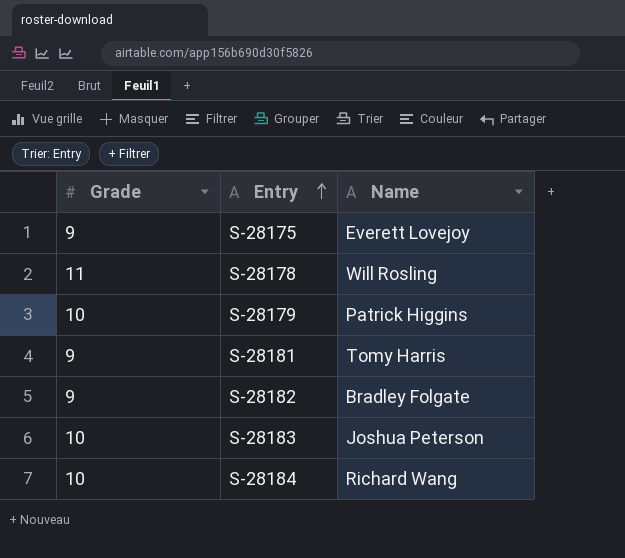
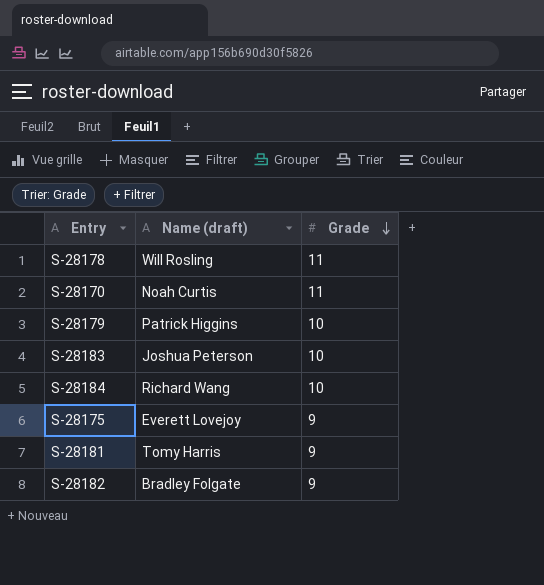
row order: Entry ascending -> Grade descending
column name: Name -> Name (draft)
column Grade | position: 1 -> 3
row S-28170: none -> Noah Curtis | 11

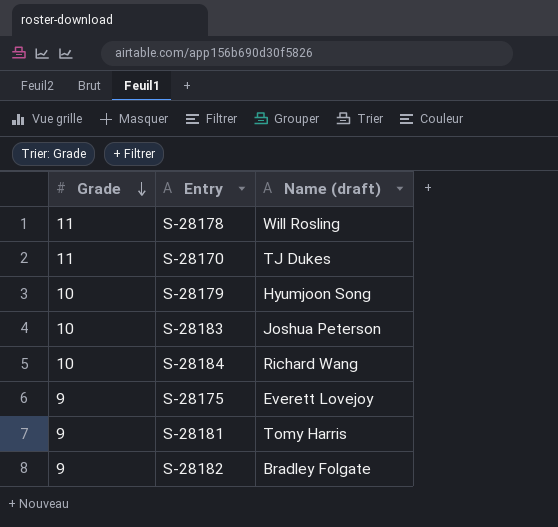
column Grade | position: 3 -> 1
S-28170 | Name (draft): Noah Curtis -> TJ Dukes
S-28179 | Name (draft): Patrick Higgins -> Hyumjoon Song

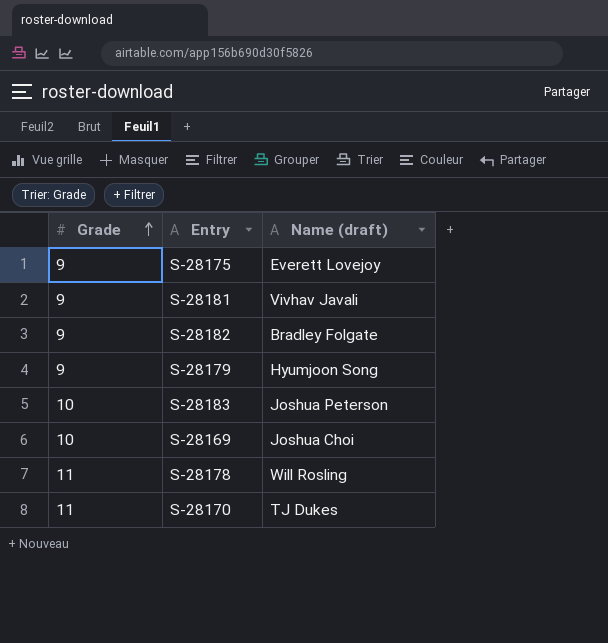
row order: Grade descending -> Grade ascending
row S-28184: 10 | Richard Wang -> none
S-28181 | Name (draft): Tomy Harris -> Vivhav Javali
S-28179 | Grade: 10 -> 9
row S-28169: none -> 10 | Joshua Choi

